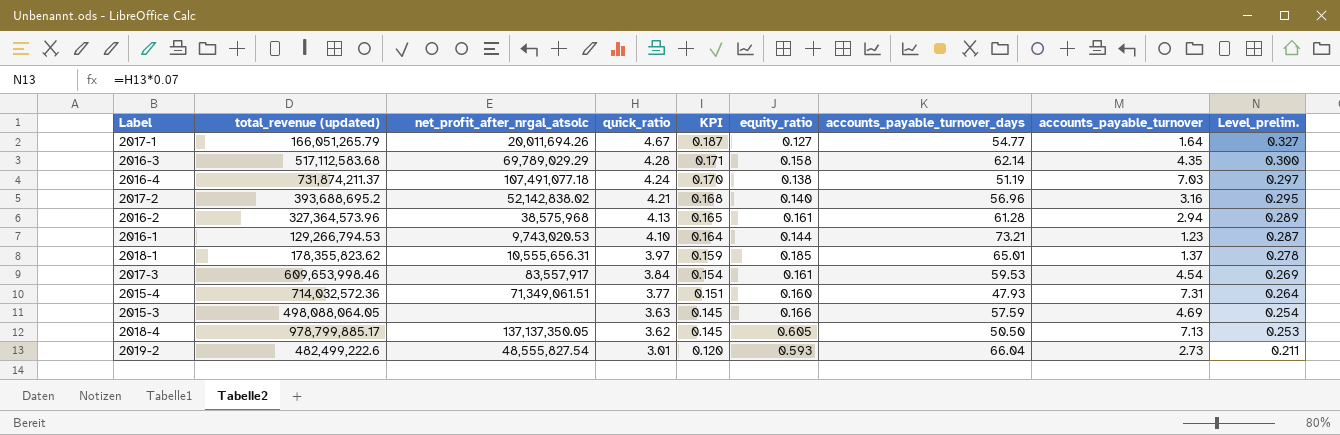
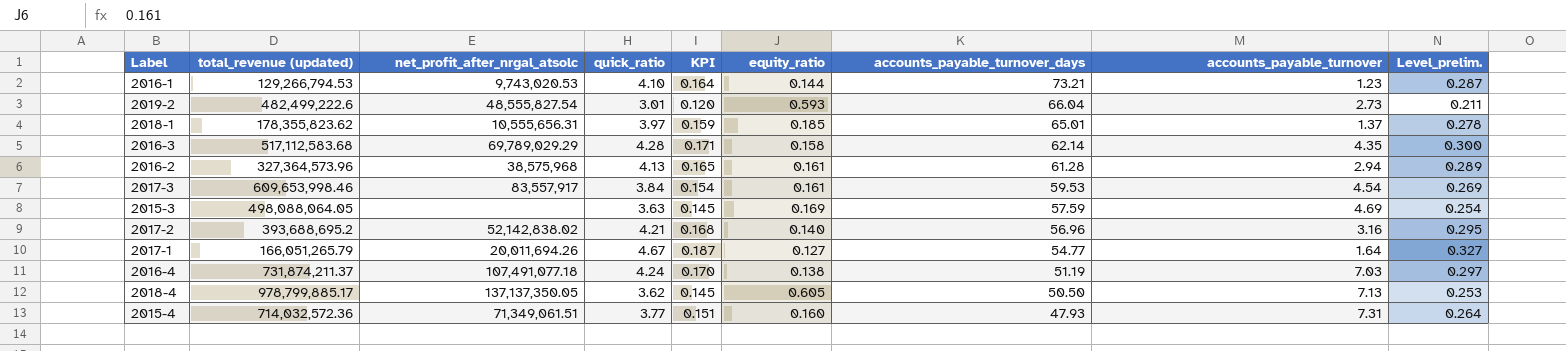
row order: quick_ratio descending -> accounts_payable_turnover_days descending
2015-3 | equity_ratio: 0.166 -> 0.169

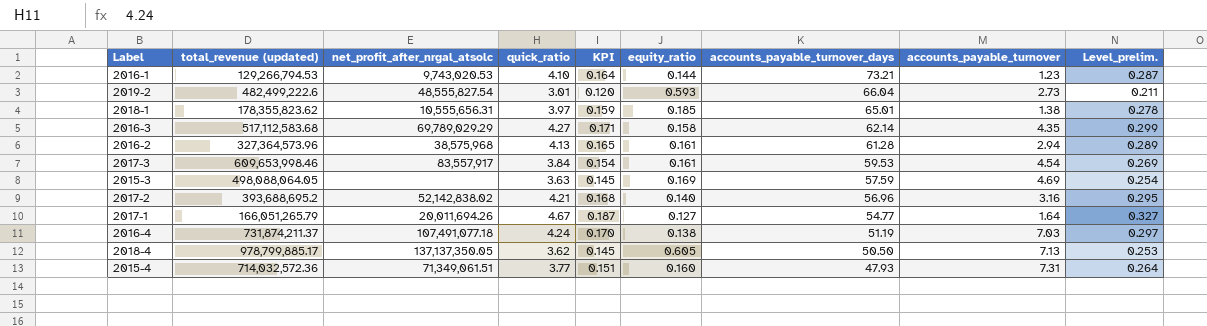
2018-1 | accounts_payable_turnover: 1.37 -> 1.38
2016-3 | quick_ratio: 4.28 -> 4.27
2016-3 | Level_prelim.: 0.300 -> 0.299

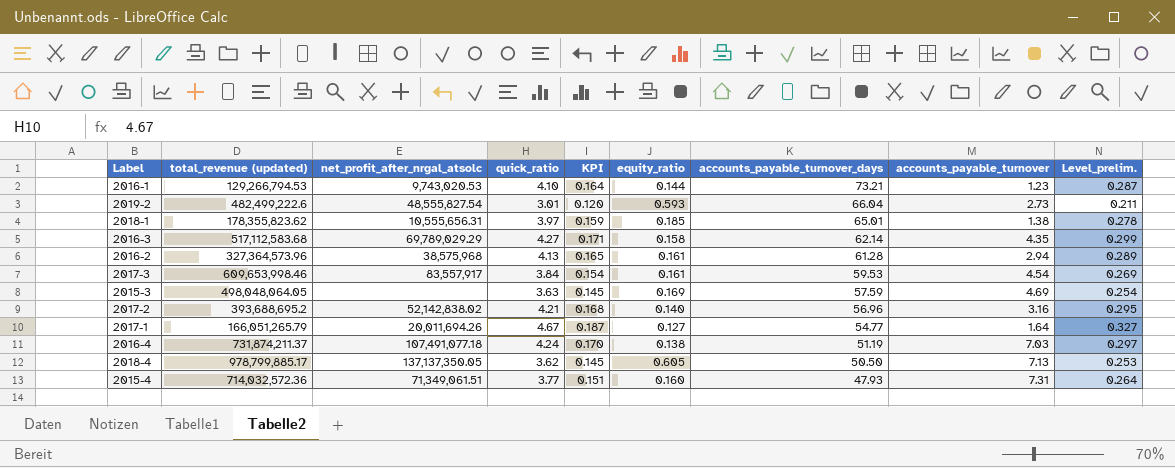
2015-3 | total_revenue (updated): 498,088,064.05 -> 498,048,064.05

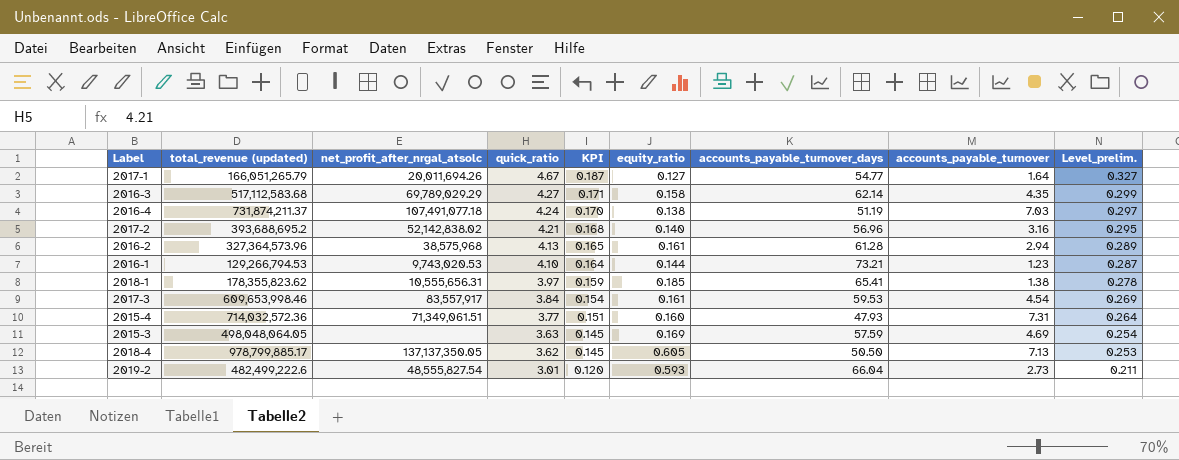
row order: accounts_payable_turnover_days descending -> quick_ratio descending
2018-1 | accounts_payable_turnover_days: 65.01 -> 65.41

